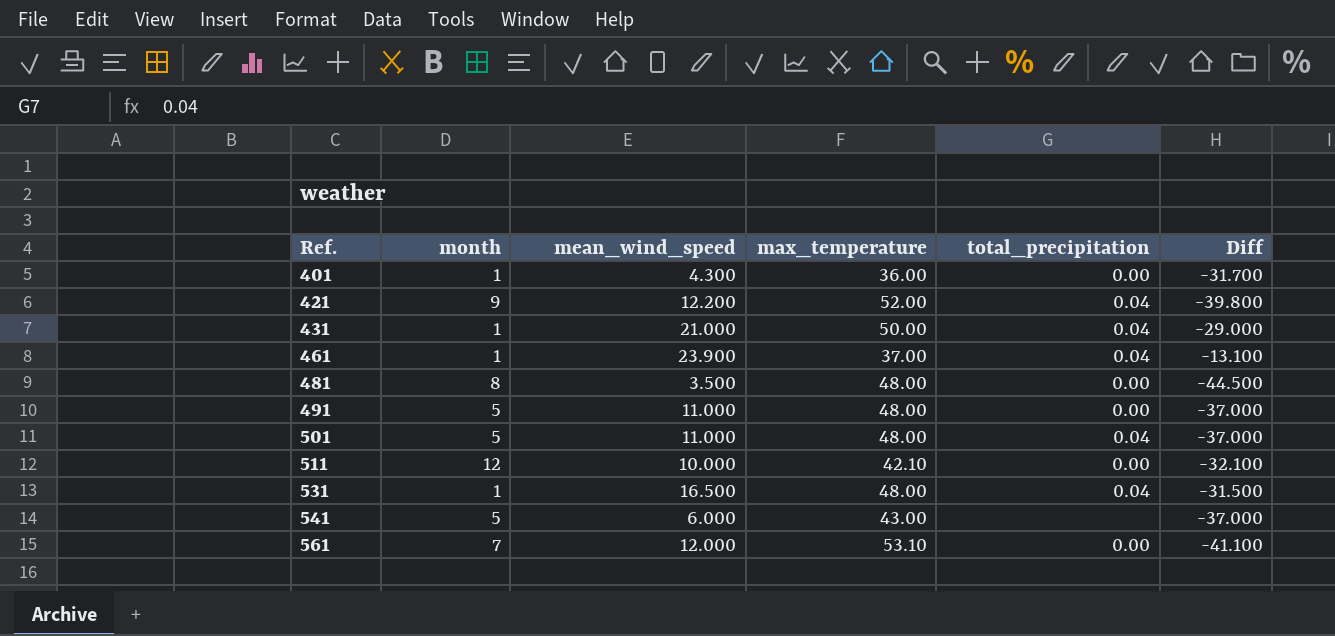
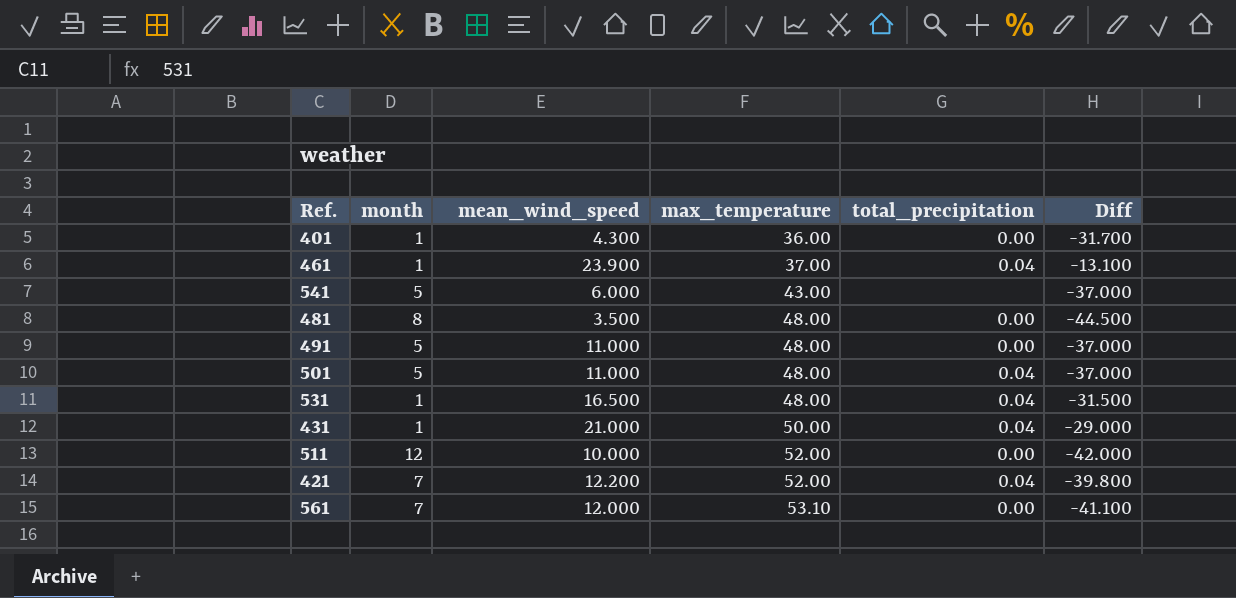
row order: Ref. ascending -> max_temperature ascending
511 | max_temperature: 42.10 -> 52.00
511 | Diff: -32.100 -> -42.000
421 | month: 9 -> 7

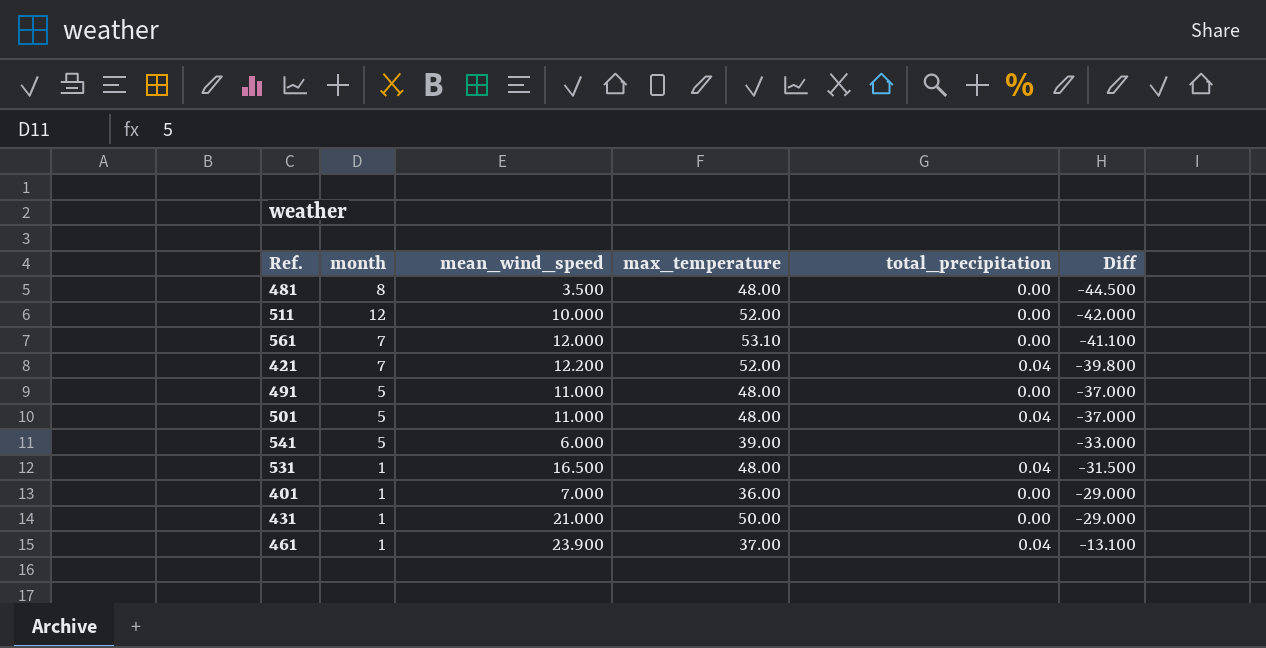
row order: max_temperature ascending -> Diff ascending
541 | max_temperature: 43.00 -> 39.00
541 | Diff: -37.000 -> -33.000
401 | mean_wind_speed: 4.300 -> 7.000
401 | Diff: -31.700 -> -29.000
431 | total_precipitation: 0.04 -> 0.00

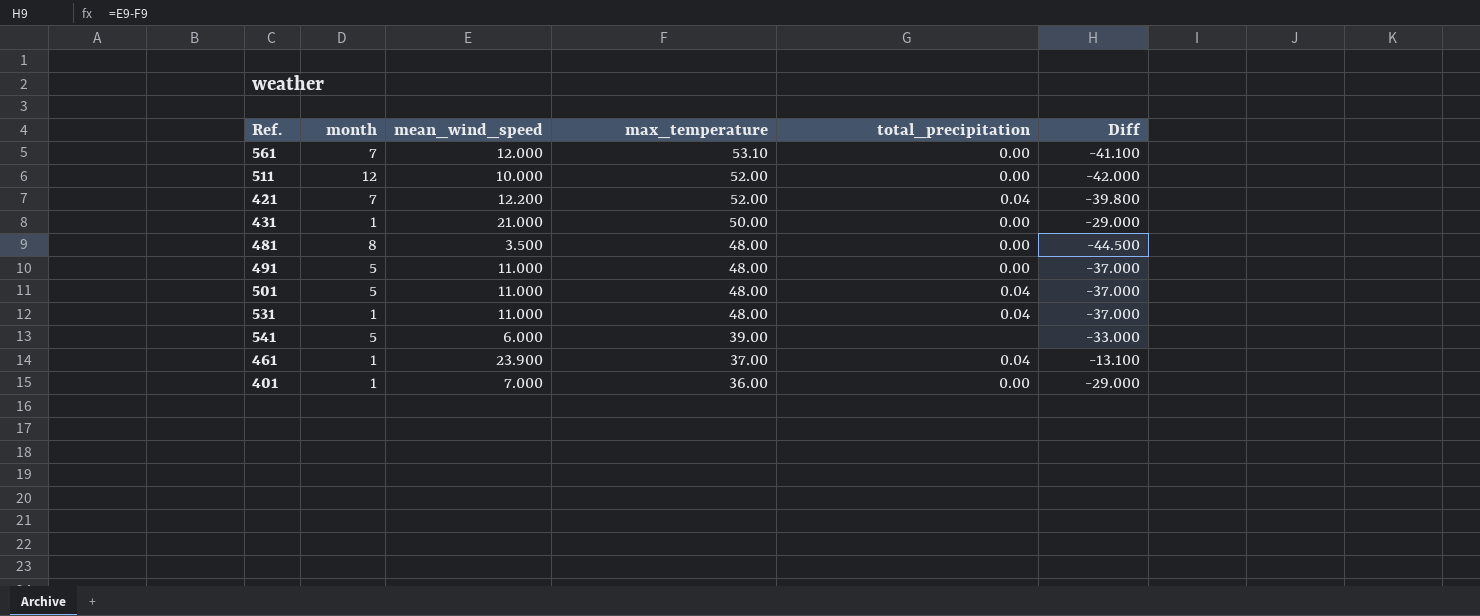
row order: Diff ascending -> max_temperature descending
531 | mean_wind_speed: 16.500 -> 11.000
531 | Diff: -31.500 -> -37.000

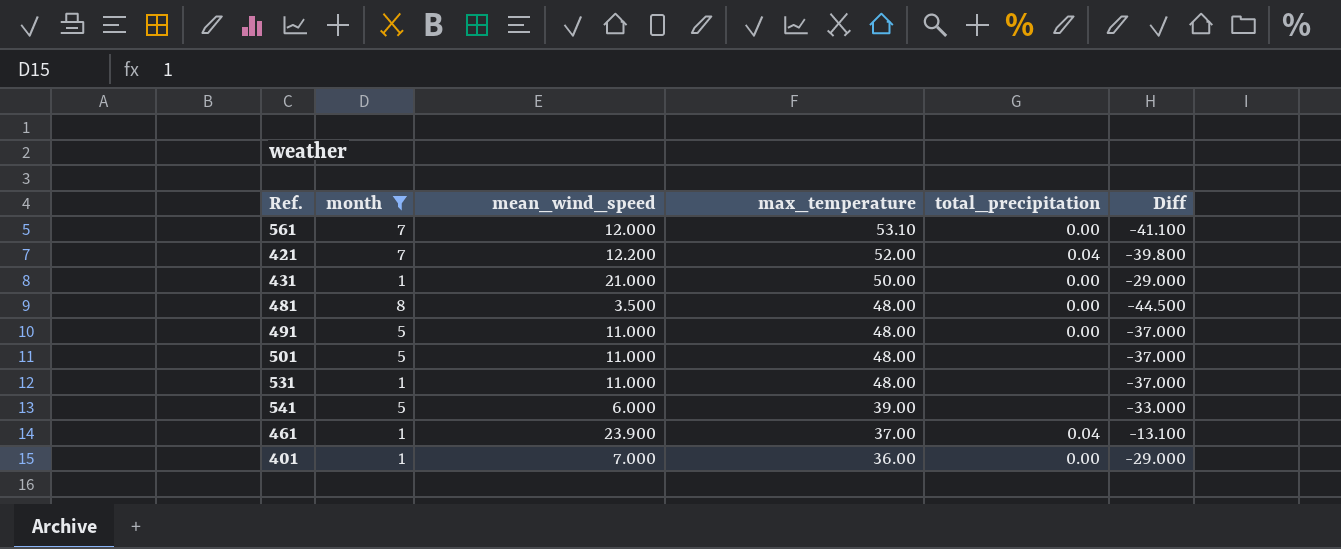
filter: none -> month != 12
501 | total_precipitation: 0.04 -> none
531 | total_precipitation: 0.04 -> none

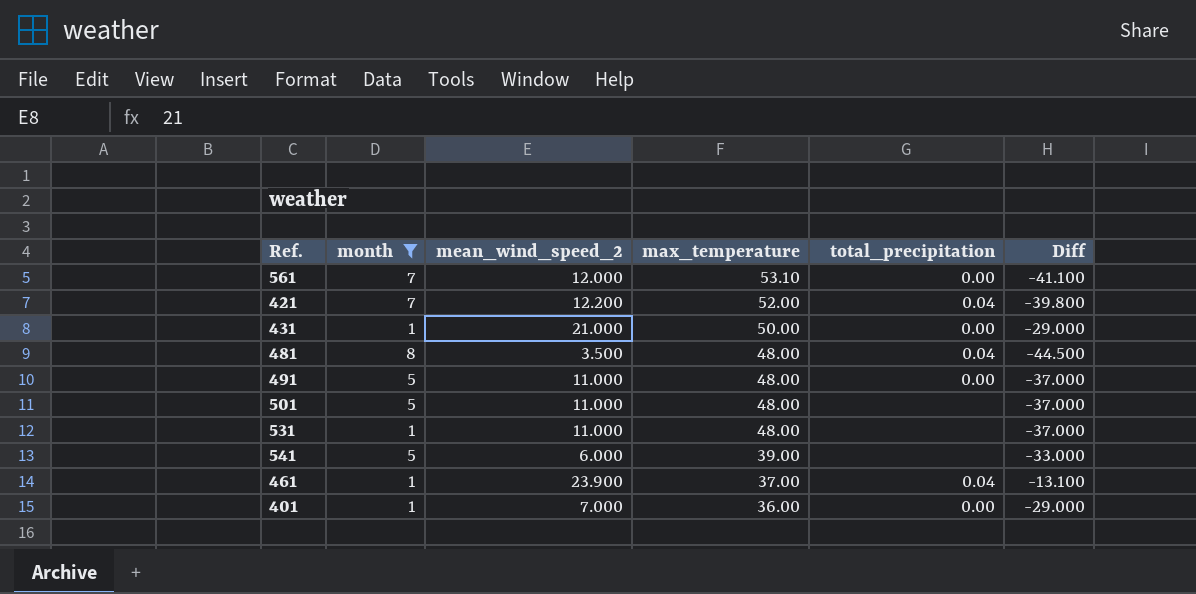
column name: mean_wind_speed -> mean_wind_speed_2
481 | total_precipitation: 0.00 -> 0.04

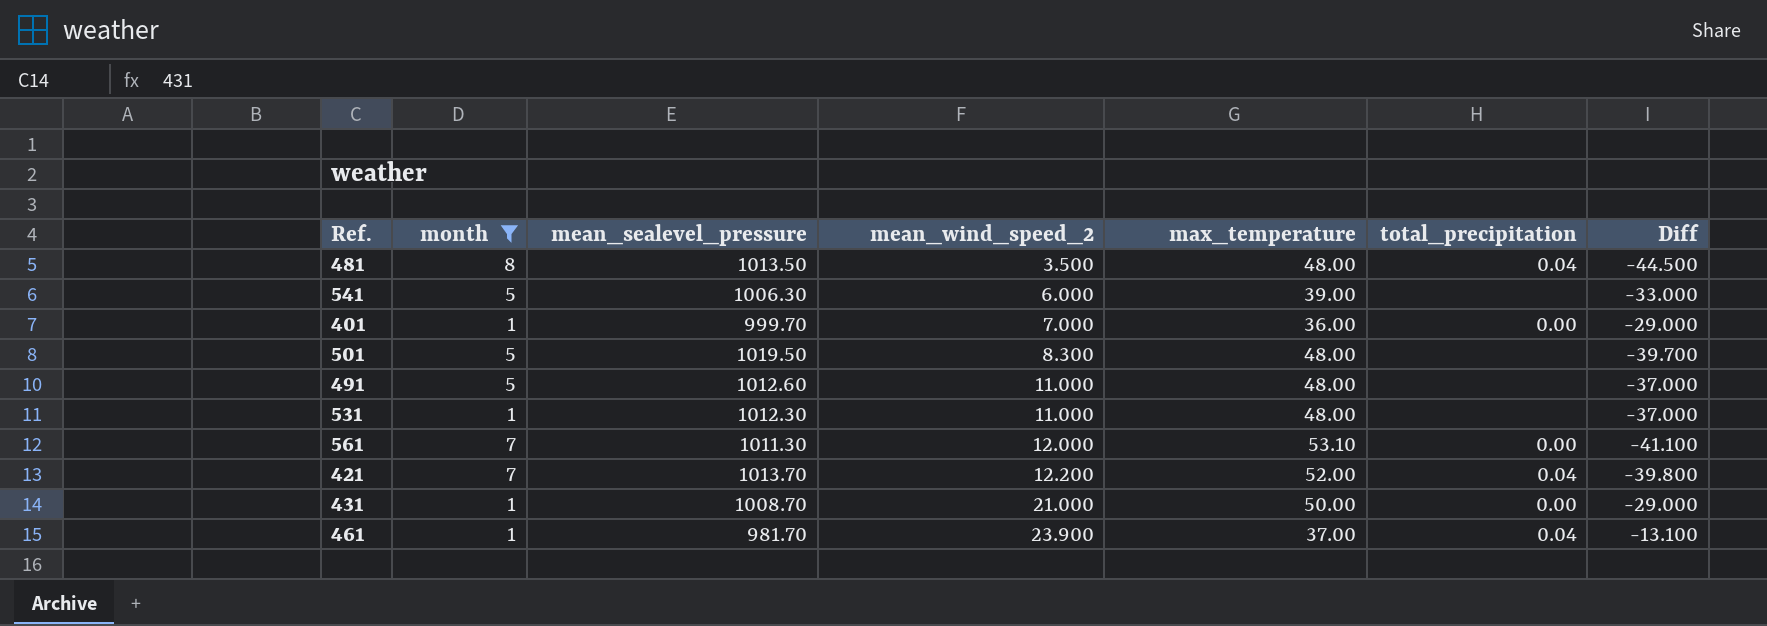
row order: max_temperature descending -> mean_wind_speed_2 ascending
column mean_sealevel_pressure | position: none -> 3
501 | mean_wind_speed_2: 11.000 -> 8.300
501 | Diff: -37.000 -> -39.700
491 | total_precipitation: 0.00 -> none

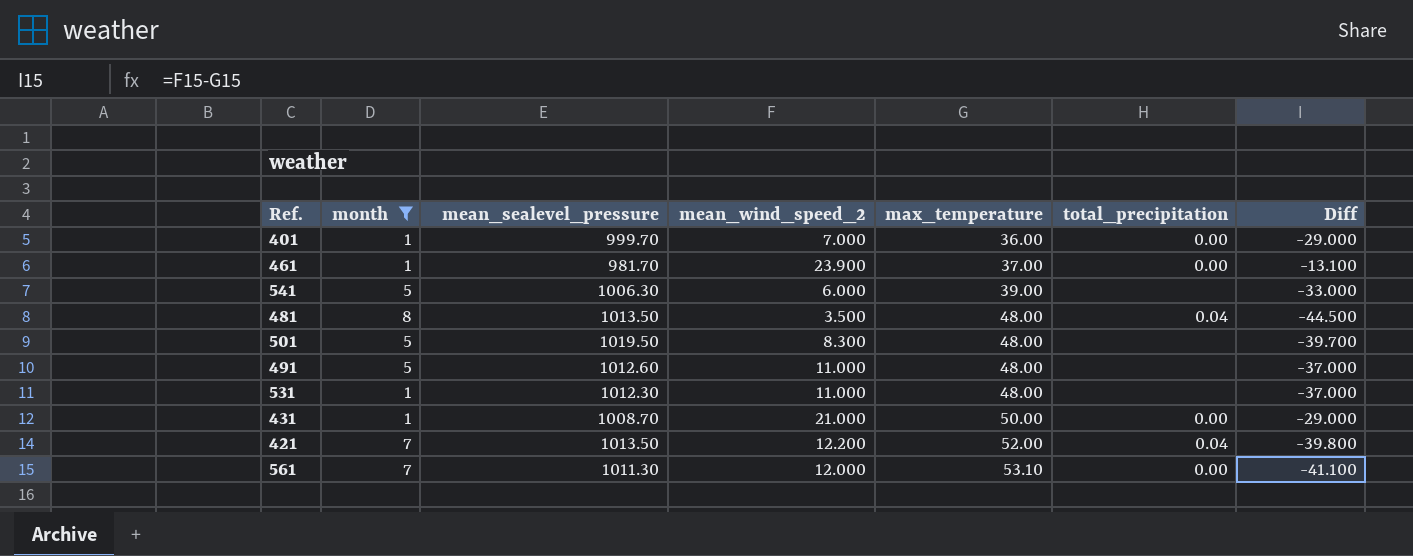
row order: mean_wind_speed_2 ascending -> max_temperature ascending
461 | total_precipitation: 0.04 -> 0.00
421 | mean_sealevel_pressure: 1013.70 -> 1013.50

